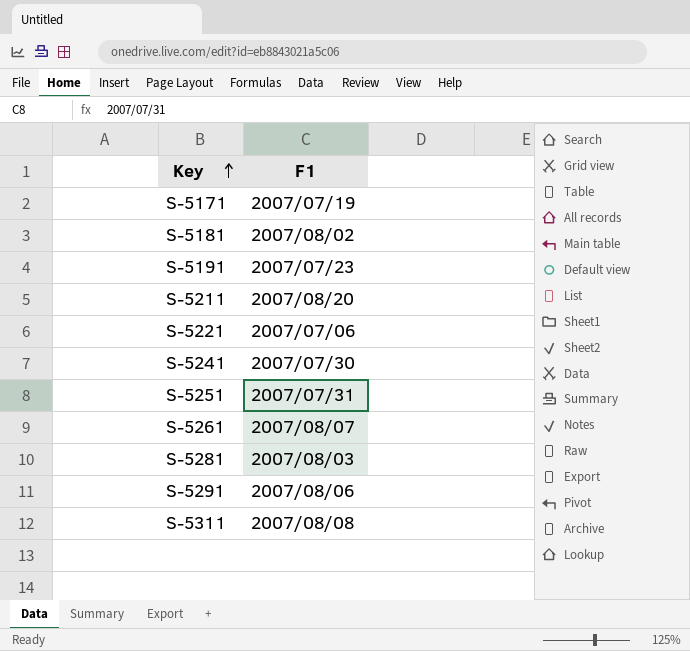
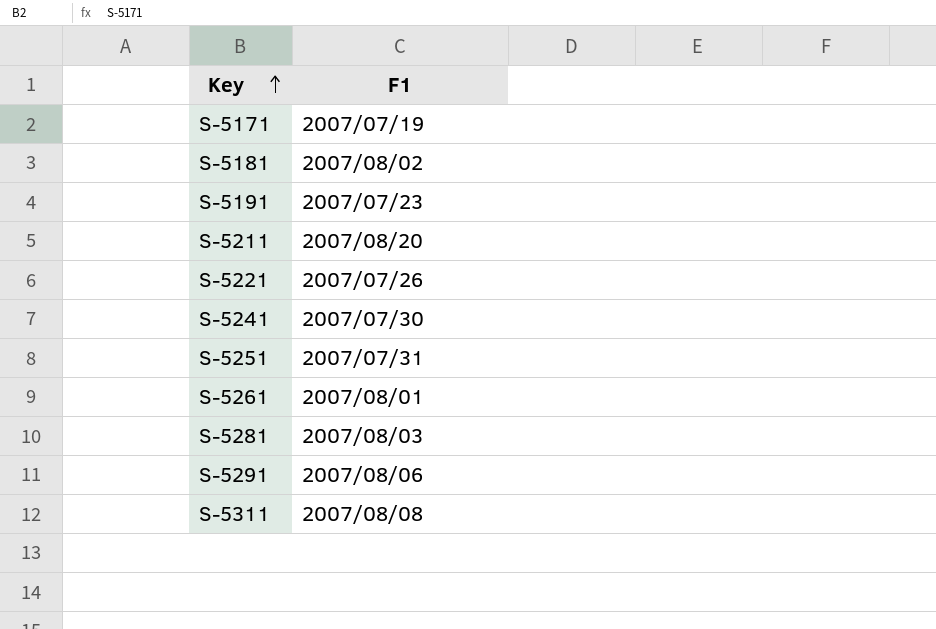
S-5221 | F1: 2007/07/06 -> 2007/07/26
S-5261 | F1: 2007/08/07 -> 2007/08/01

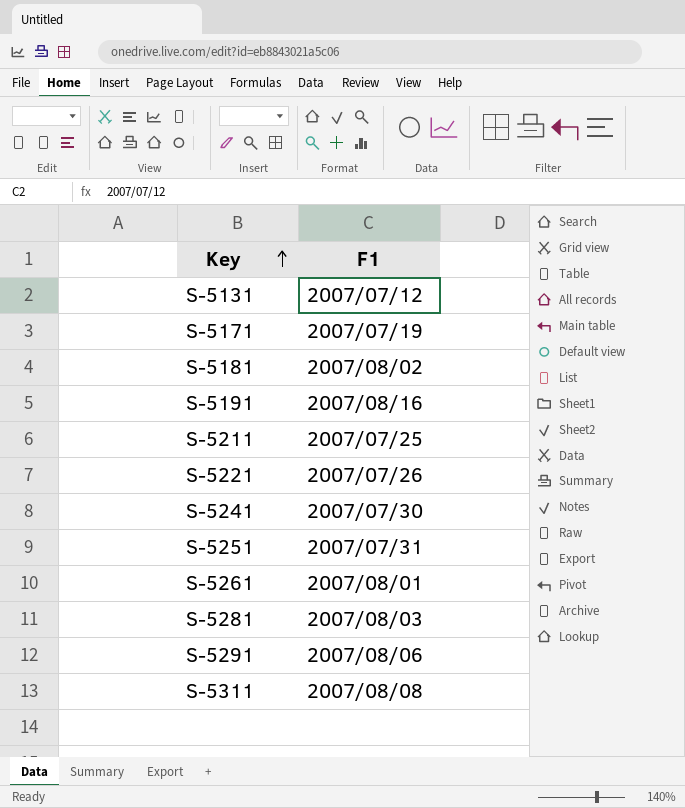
row S-5131: none -> 2007/07/12
S-5191 | F1: 2007/07/23 -> 2007/08/16
S-5211 | F1: 2007/08/20 -> 2007/07/25

